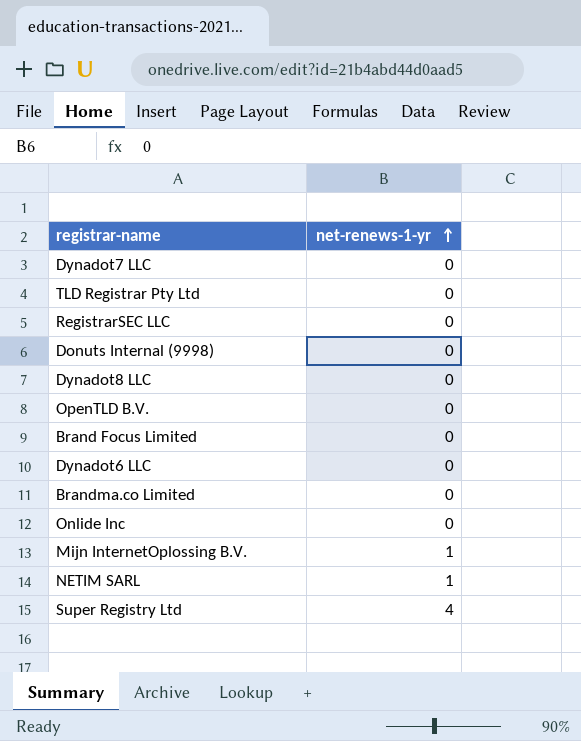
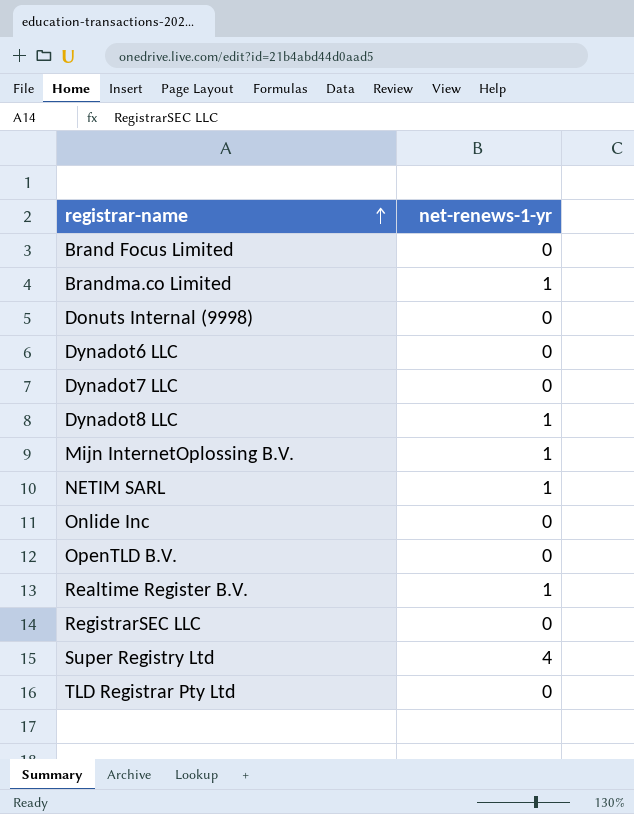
row order: net-renews-1-yr ascending -> registrar-name ascending
Brandma.co Limited | net-renews-1-yr: 0 -> 1
Dynadot8 LLC | net-renews-1-yr: 0 -> 1
row Realtime Register B.V.: none -> 1

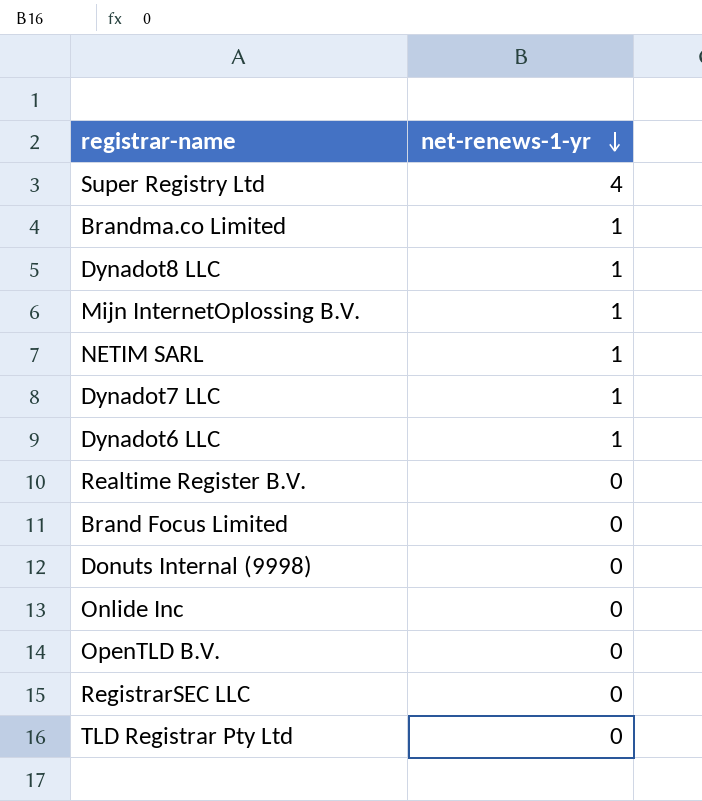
row order: registrar-name ascending -> net-renews-1-yr descending
Dynadot7 LLC | net-renews-1-yr: 0 -> 1
Dynadot6 LLC | net-renews-1-yr: 0 -> 1
Realtime Register B.V. | net-renews-1-yr: 1 -> 0

